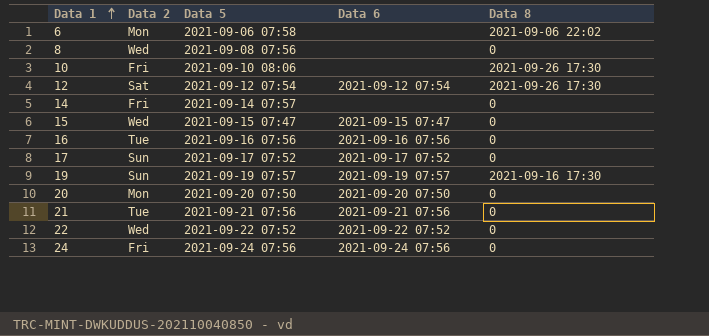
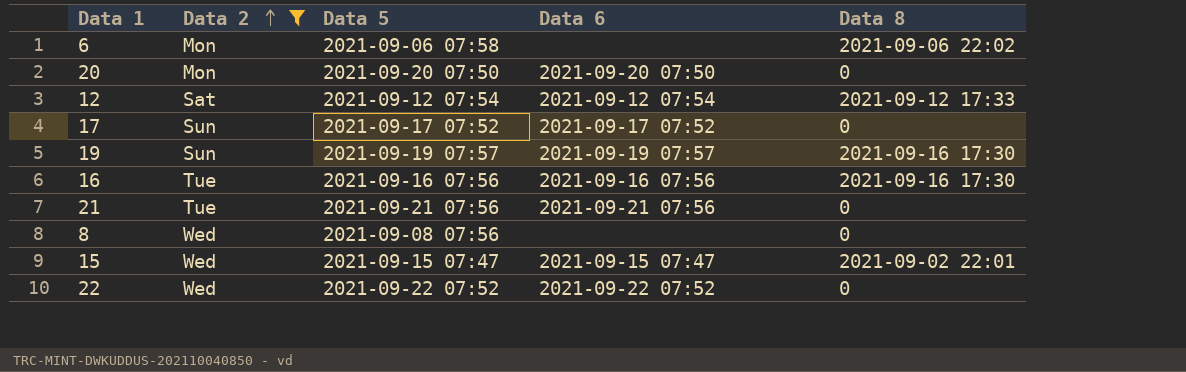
filter: none -> Data 2 != Fri
row order: Data 1 ascending -> Data 2 ascending
12 | Data 8: 2021-09-26 17:30 -> 2021-09-12 17:33
16 | Data 8: 0 -> 2021-09-16 17:30
15 | Data 8: 0 -> 2021-09-02 22:01

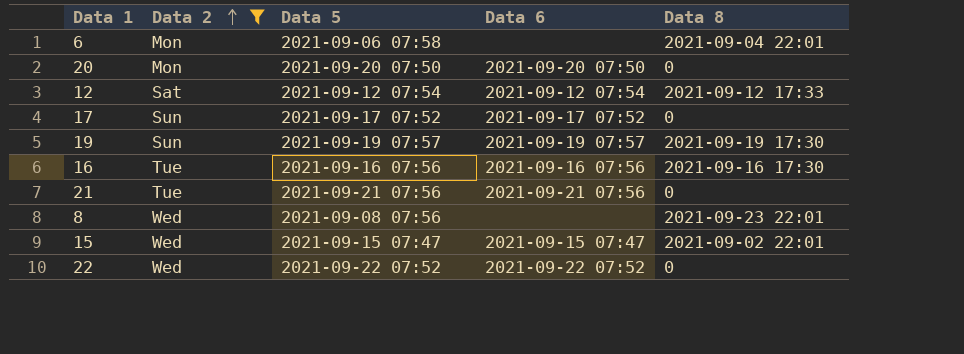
6 | Data 8: 2021-09-06 22:02 -> 2021-09-04 22:01
19 | Data 8: 2021-09-16 17:30 -> 2021-09-19 17:30
8 | Data 8: 0 -> 2021-09-23 22:01

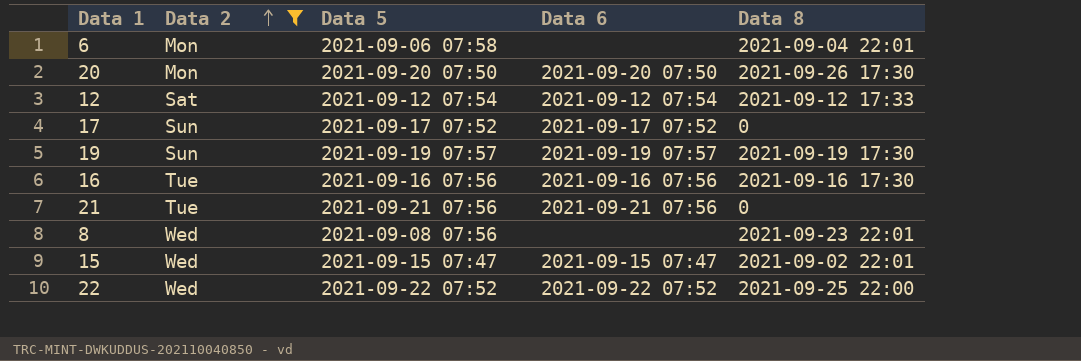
20 | Data 8: 0 -> 2021-09-26 17:30
22 | Data 8: 0 -> 2021-09-25 22:00

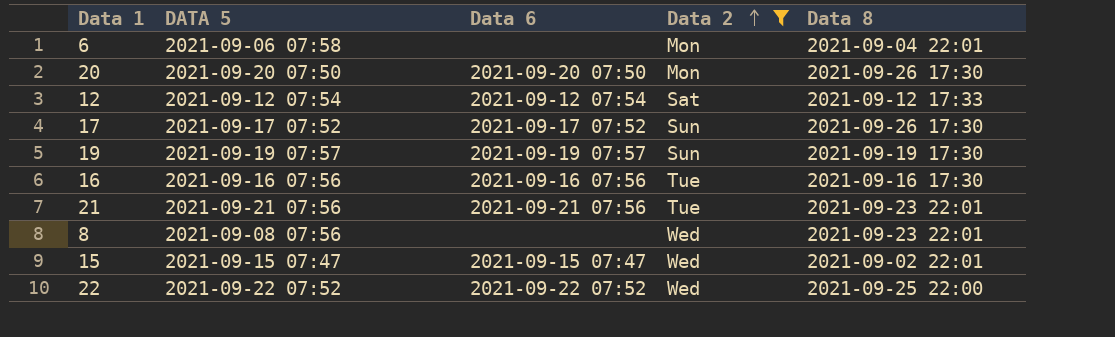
column name: Data 5 -> DATA 5
column Data 2 | position: 2 -> 4
17 | Data 8: 0 -> 2021-09-26 17:30
21 | Data 8: 0 -> 2021-09-23 22:01

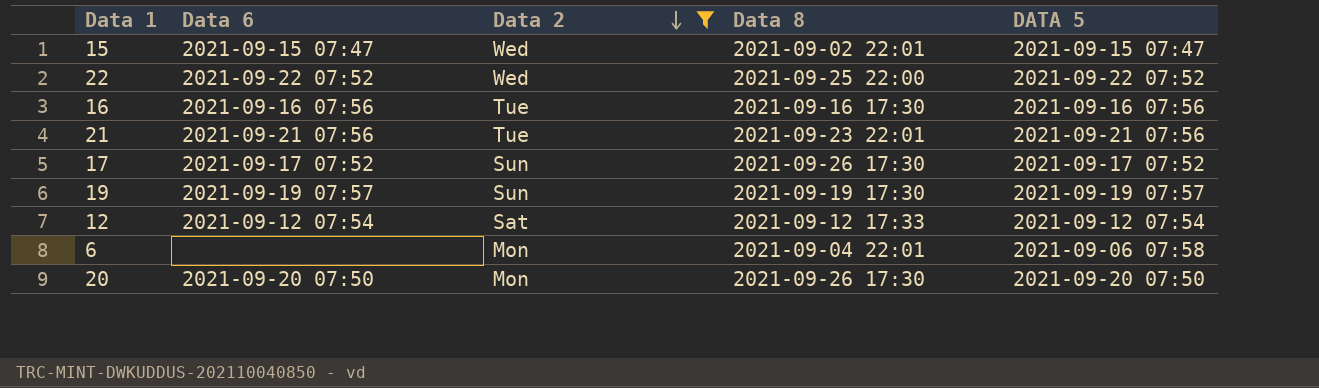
row order: Data 2 ascending -> Data 2 descending
column DATA 5 | position: 2 -> 5
row 8: 2021-09-08 07:56 | none | Wed | 2021-09-23 22:01 -> none

